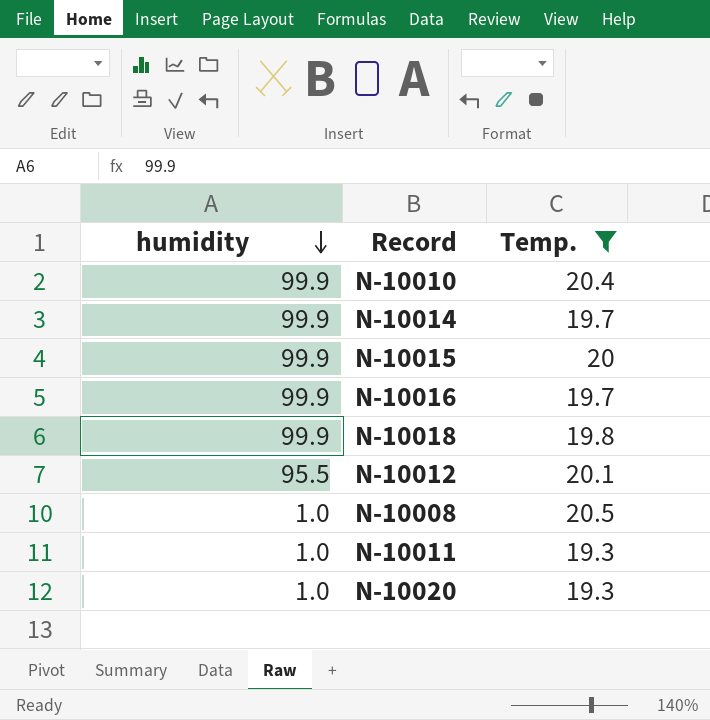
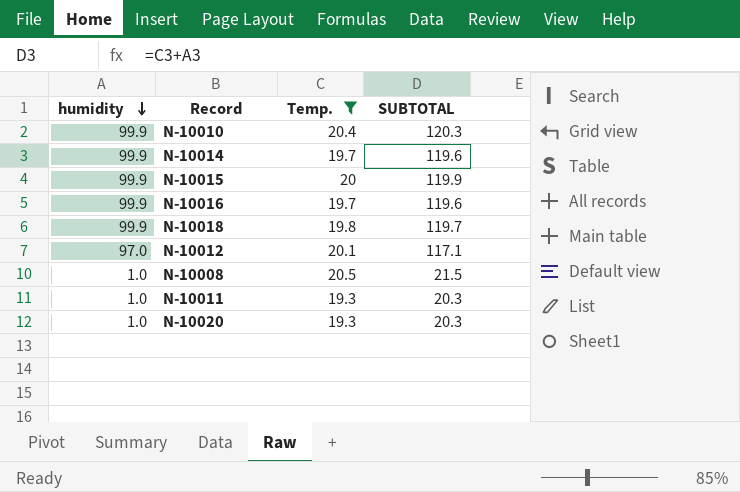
column SUBTOTAL | formula: none -> [humidity] + [Temp.]
N-10012 | humidity: 95.5 -> 97.0

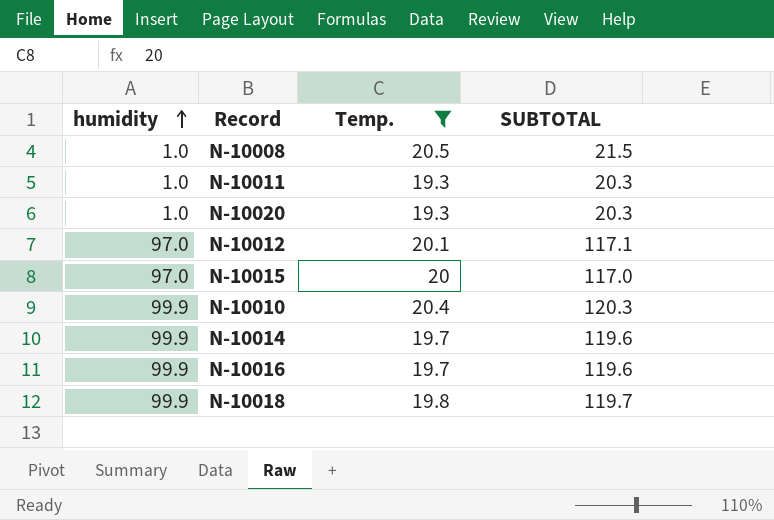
row order: humidity descending -> humidity ascending
N-10015 | humidity: 99.9 -> 97.0
N-10015 | SUBTOTAL: 119.9 -> 117.0

